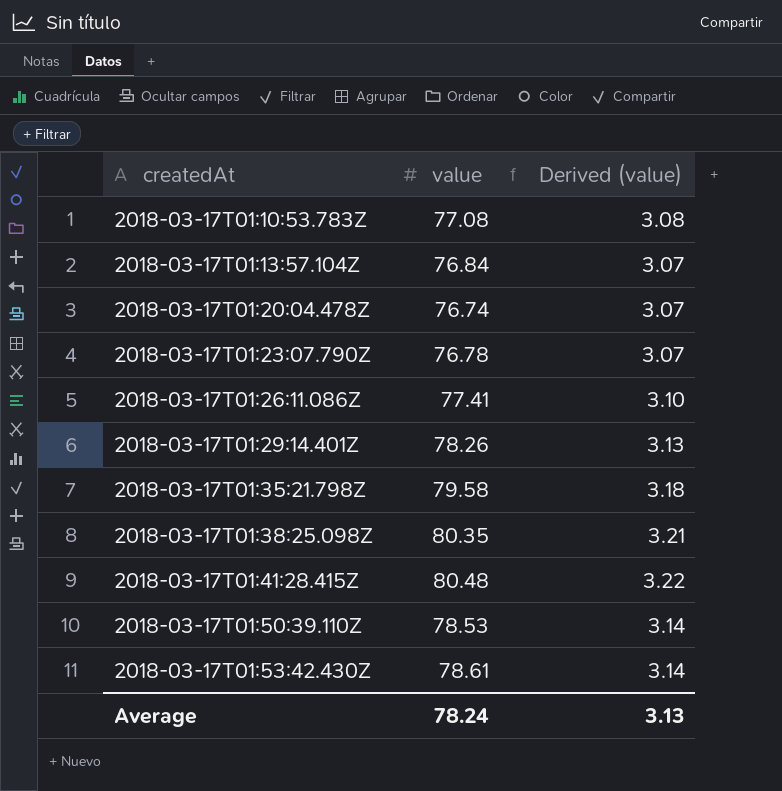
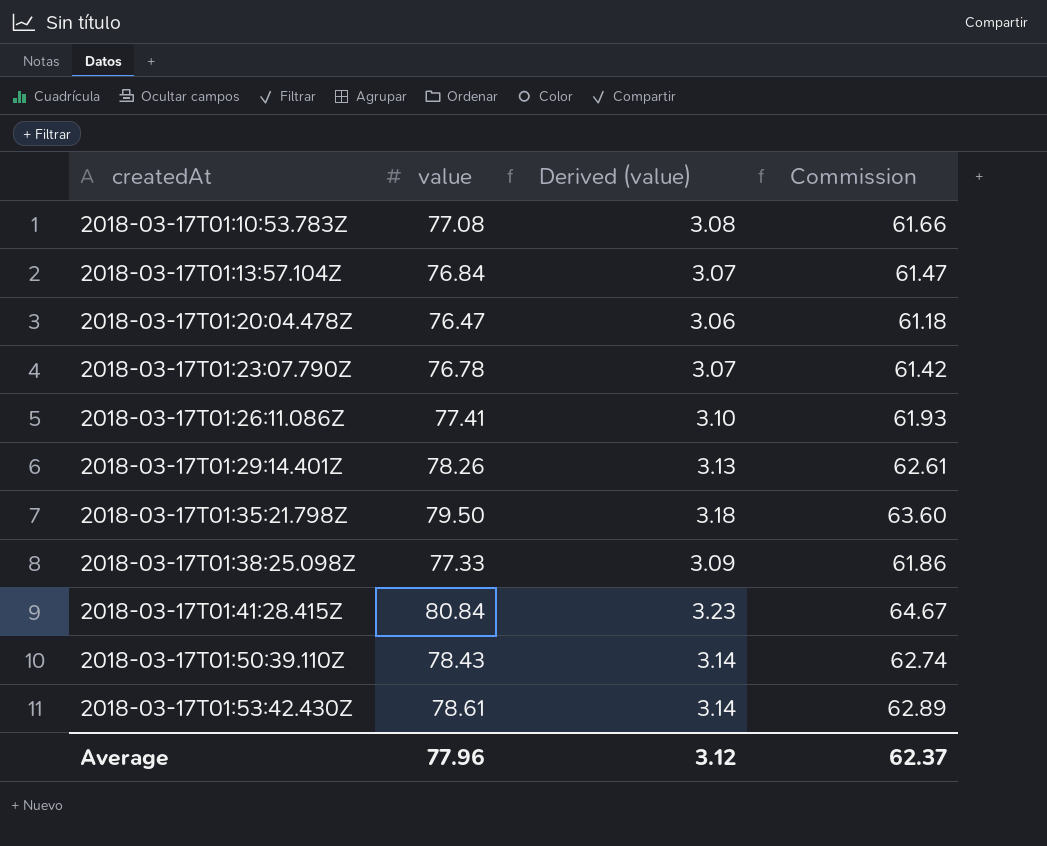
column Commission | formula: none -> [value] * 0.8
2018-03-17T01:20:04.478Z | value: 76.74 -> 76.47
2018-03-17T01:20:04.478Z | Derived (value): 3.07 -> 3.06
2018-03-17T01:35:21.798Z | value: 79.58 -> 79.50
2018-03-17T01:38:25.098Z | value: 80.35 -> 77.33
2018-03-17T01:38:25.098Z | Derived (value): 3.21 -> 3.09
2018-03-17T01:41:28.415Z | value: 80.48 -> 80.84
2018-03-17T01:41:28.415Z | Derived (value): 3.22 -> 3.23
2018-03-17T01:50:39.110Z | value: 78.53 -> 78.43
Average | value: 78.24 -> 77.96
Average | Derived (value): 3.13 -> 3.12

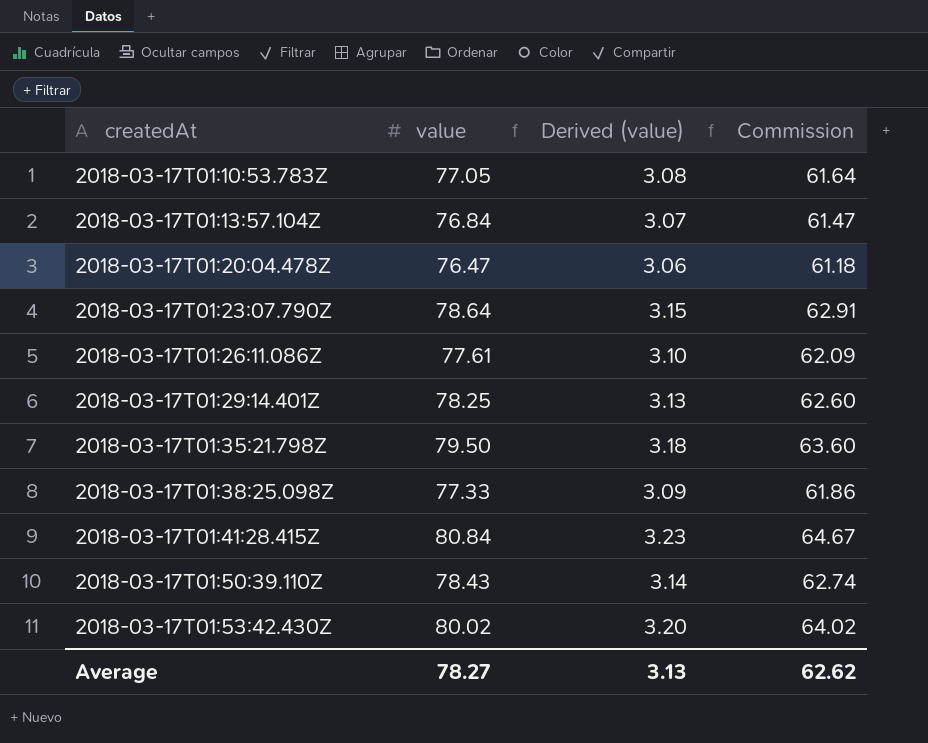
2018-03-17T01:10:53.783Z | value: 77.08 -> 77.05
2018-03-17T01:10:53.783Z | Commission: 61.66 -> 61.64
2018-03-17T01:23:07.790Z | value: 76.78 -> 78.64
2018-03-17T01:23:07.790Z | Derived (value): 3.07 -> 3.15
2018-03-17T01:23:07.790Z | Commission: 61.42 -> 62.91
2018-03-17T01:26:11.086Z | value: 77.41 -> 77.61
2018-03-17T01:26:11.086Z | Commission: 61.93 -> 62.09
2018-03-17T01:29:14.401Z | value: 78.26 -> 78.25
2018-03-17T01:29:14.401Z | Commission: 62.61 -> 62.60
2018-03-17T01:53:42.430Z | value: 78.61 -> 80.02
2018-03-17T01:53:42.430Z | Derived (value): 3.14 -> 3.20
2018-03-17T01:53:42.430Z | Commission: 62.89 -> 64.02
Average | value: 77.96 -> 78.27
Average | Derived (value): 3.12 -> 3.13
Average | Commission: 62.37 -> 62.62

